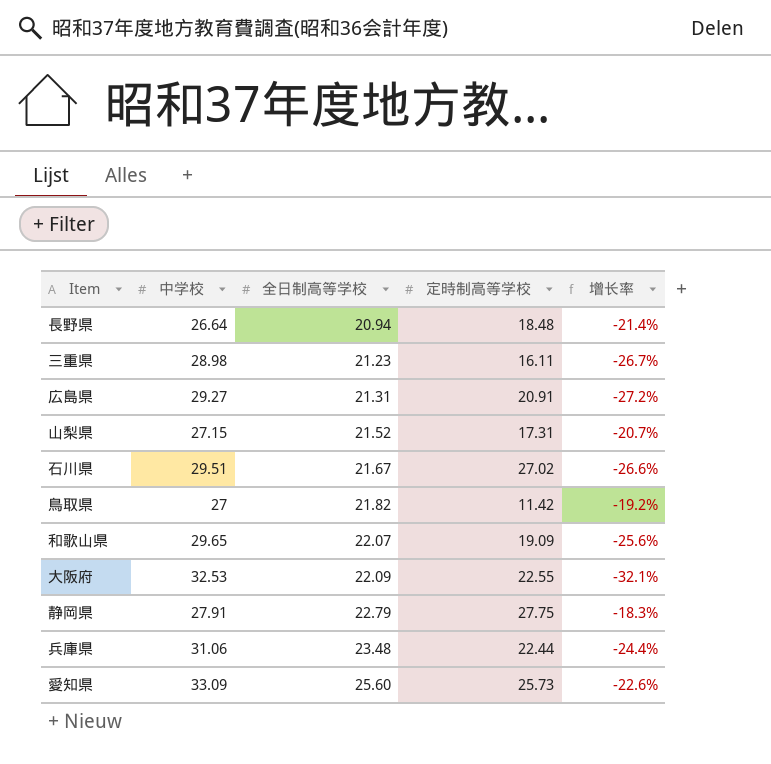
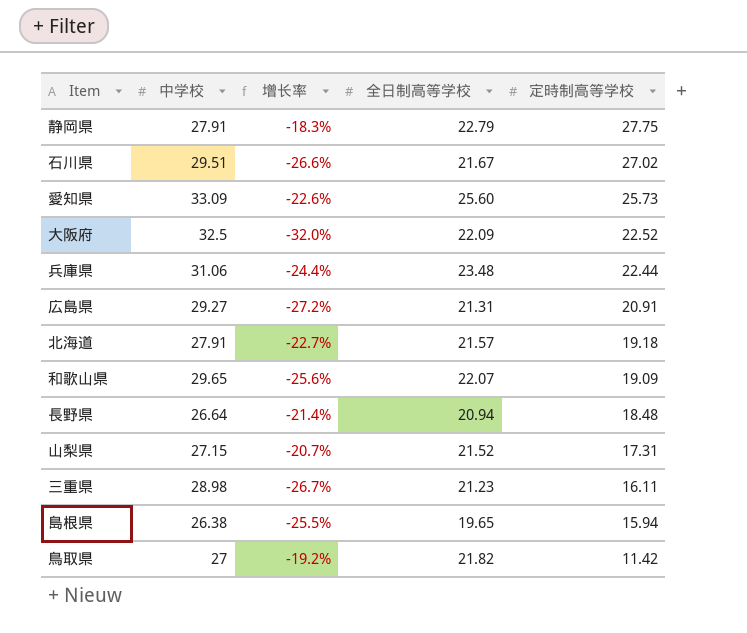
row order: 全日制高等学校 ascending -> 定時制高等学校 descending
column 增长率 | position: 5 -> 3
大阪府 | 中学校: 32.53 -> 32.5
大阪府 | 增长率: -32.1% -> -32.0%
大阪府 | 定時制高等学校: 22.55 -> 22.52
row 北海道: none -> 27.91 | -22.7% | 21.57 | 19.18
row 島根県: none -> 26.38 | -25.5% | 19.65 | 15.94

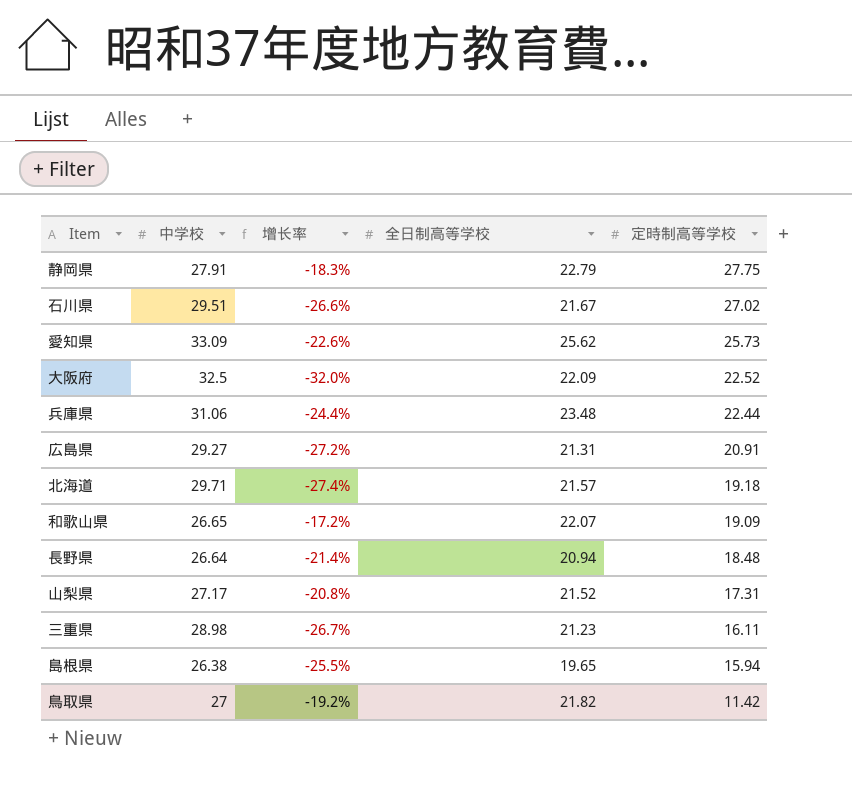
愛知県 | 全日制高等学校: 25.60 -> 25.62
北海道 | 中学校: 27.91 -> 29.71
北海道 | 增长率: -22.7% -> -27.4%
和歌山県 | 中学校: 29.65 -> 26.65
和歌山県 | 增长率: -25.6% -> -17.2%
山梨県 | 中学校: 27.15 -> 27.17
山梨県 | 增长率: -20.7% -> -20.8%

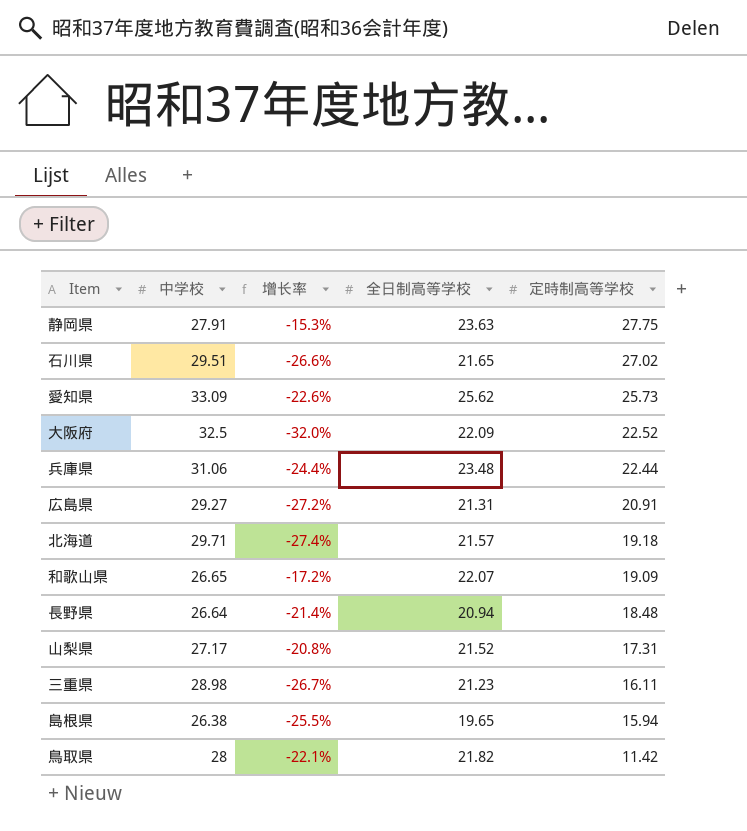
静岡県 | 增长率: -18.3% -> -15.3%
静岡県 | 全日制高等学校: 22.79 -> 23.63
石川県 | 全日制高等学校: 21.67 -> 21.65
鳥取県 | 中学校: 27 -> 28
鳥取県 | 增长率: -19.2% -> -22.1%

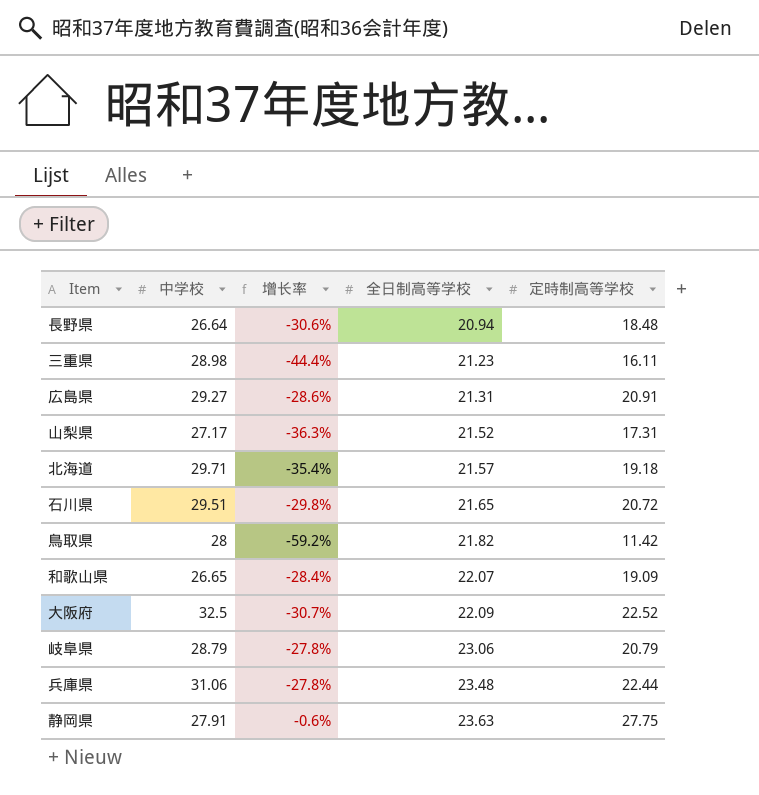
row order: 定時制高等学校 descending -> 全日制高等学校 ascending
column 增长率 | formula: ([全日制高等学校] - [中学校]) / [中学校] -> ([定時制高等学校] - [中学校]) / [中学校]
row 愛知県: 33.09 | -22.6% | 25.62 | 25.73 -> none
row 島根県: 26.38 | -25.5% | 19.65 | 15.94 -> none
石川県 | 定時制高等学校: 27.02 -> 20.72
row 岐阜県: none -> 28.79 | -27.8% | 23.06 | 20.79

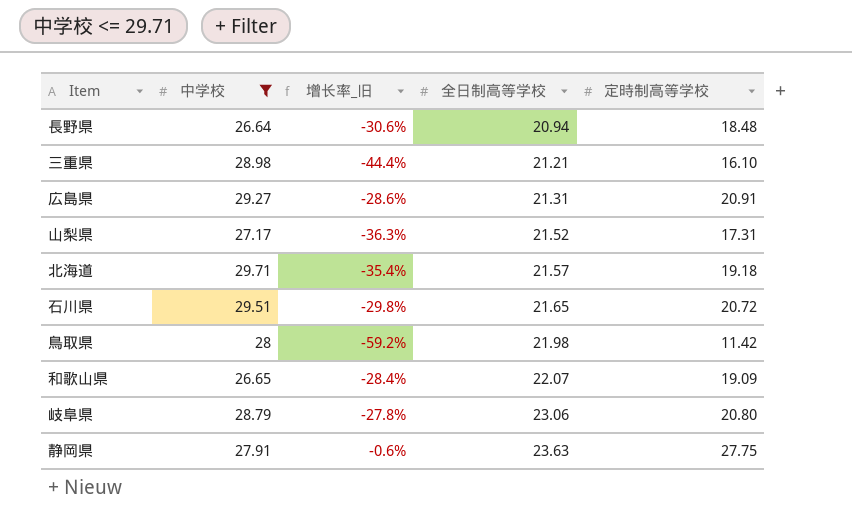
filter: none -> 中学校 <= 29.71
column name: 增长率 -> 增长率_旧
三重県 | 全日制高等学校: 21.23 -> 21.21
三重県 | 定時制高等学校: 16.11 -> 16.10
鳥取県 | 全日制高等学校: 21.82 -> 21.98
岐阜県 | 定時制高等学校: 20.79 -> 20.80

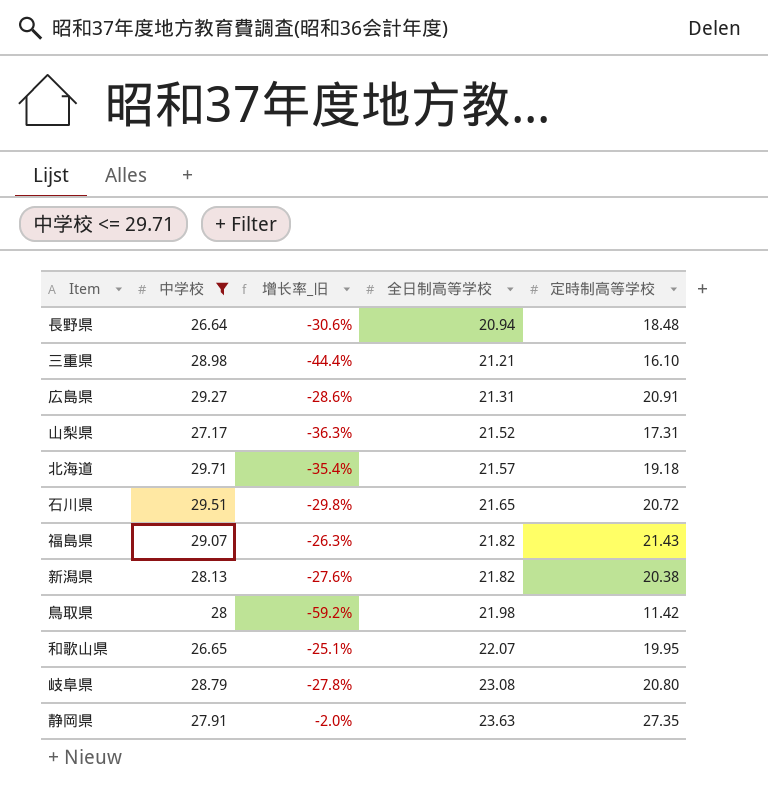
row 福島県: none -> 29.07 | -26.3% | 21.82 | 21.43
row 新潟県: none -> 28.13 | -27.6% | 21.82 | 20.38
和歌山県 | 增长率_旧: -28.4% -> -25.1%
和歌山県 | 定時制高等学校: 19.09 -> 19.95
岐阜県 | 全日制高等学校: 23.06 -> 23.08
静岡県 | 增长率_旧: -0.6% -> -2.0%
静岡県 | 定時制高等学校: 27.75 -> 27.35

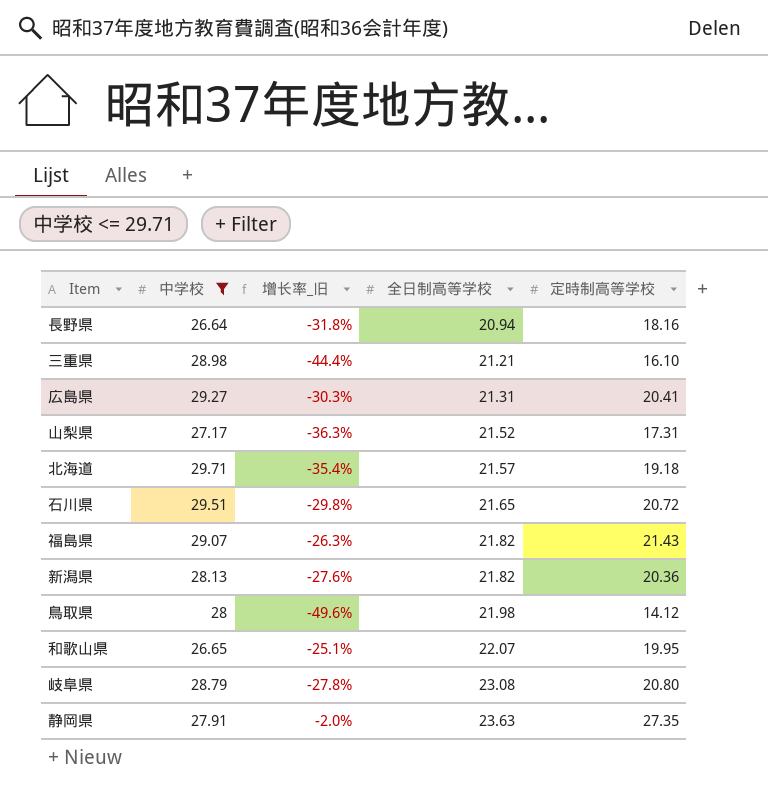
長野県 | 增长率_旧: -30.6% -> -31.8%
長野県 | 定時制高等学校: 18.48 -> 18.16
広島県 | 增长率_旧: -28.6% -> -30.3%
広島県 | 定時制高等学校: 20.91 -> 20.41
新潟県 | 定時制高等学校: 20.38 -> 20.36
鳥取県 | 增长率_旧: -59.2% -> -49.6%
鳥取県 | 定時制高等学校: 11.42 -> 14.12

